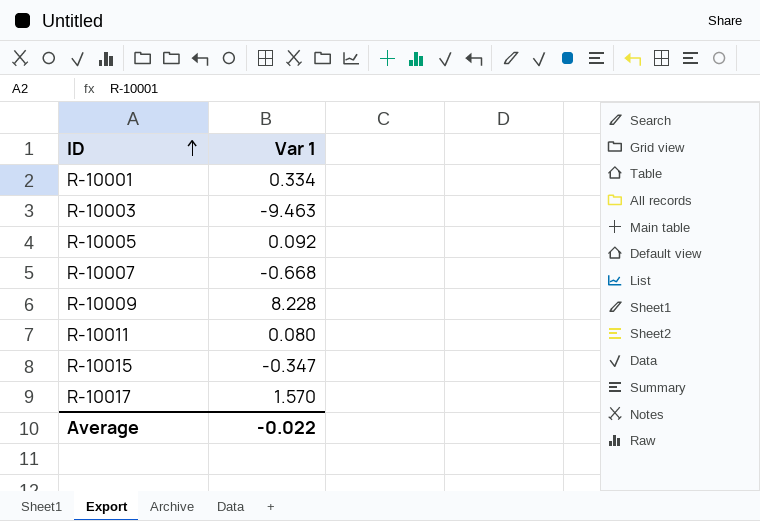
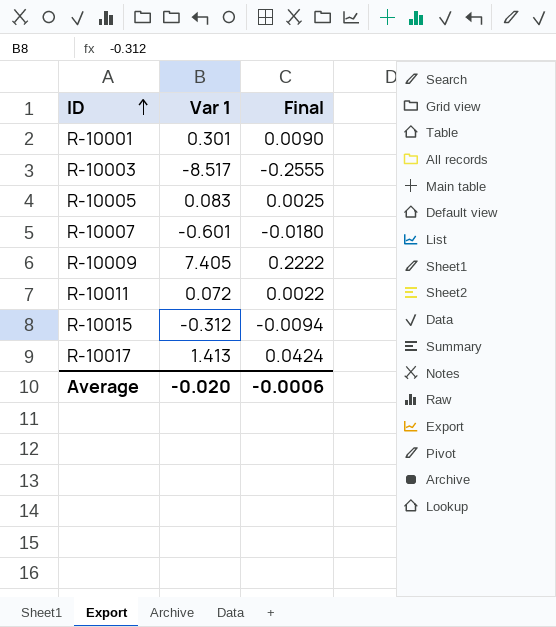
column Final | formula: none -> [Var 1] * 0.03
R-10001 | Var 1: 0.334 -> 0.301
R-10003 | Var 1: -9.463 -> -8.517
R-10005 | Var 1: 0.092 -> 0.083
R-10007 | Var 1: -0.668 -> -0.601
R-10009 | Var 1: 8.228 -> 7.405
R-10011 | Var 1: 0.080 -> 0.072
R-10015 | Var 1: -0.347 -> -0.312
R-10017 | Var 1: 1.570 -> 1.413
Average | Var 1: -0.022 -> -0.020

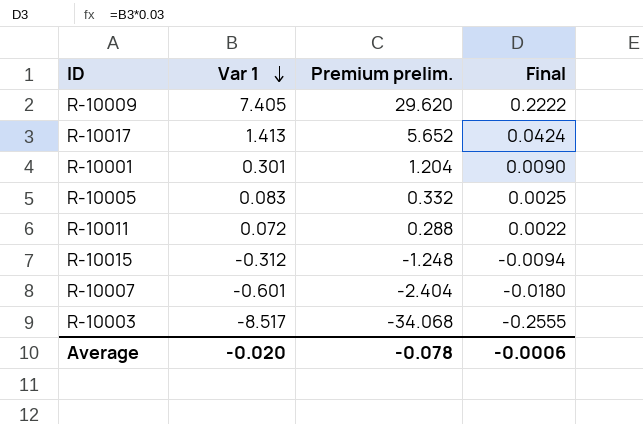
row order: ID ascending -> Var 1 descending
column Premium prelim. | formula: none -> [Var 1] * 4

